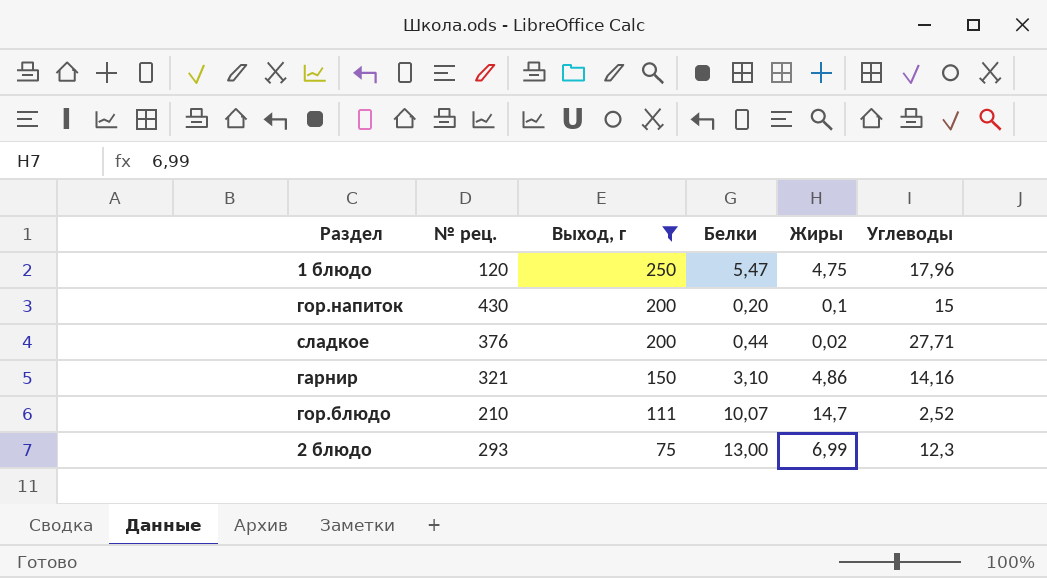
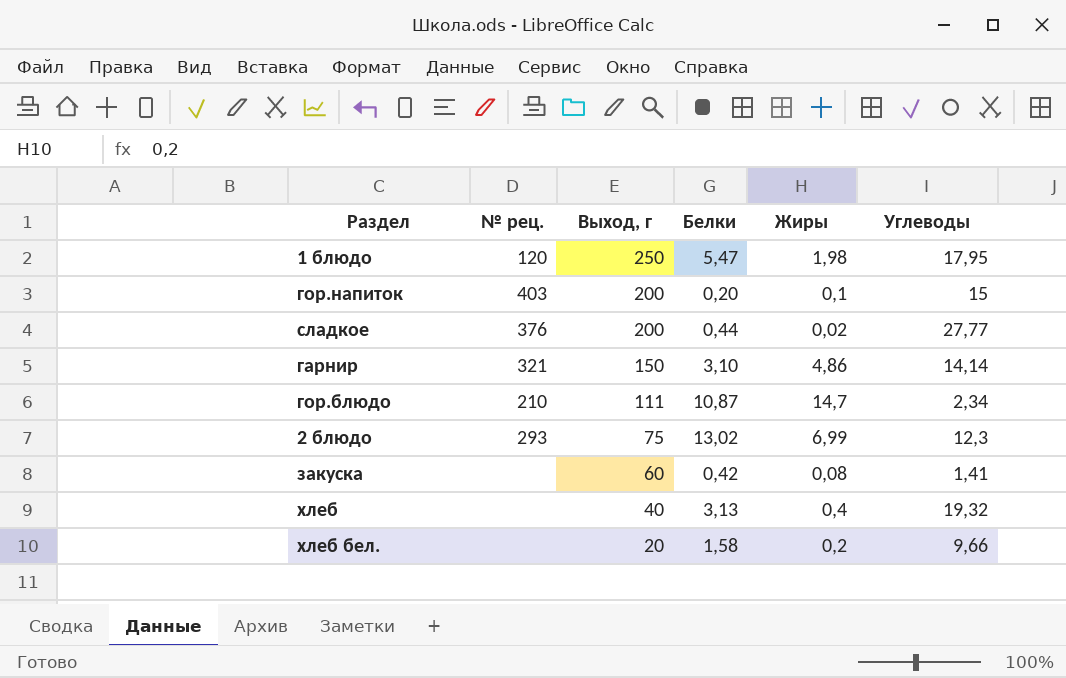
filter: Выход, г >= 75 -> none
1 блюдо | Жиры: 4,75 -> 1,98
1 блюдо | Углеводы: 17,96 -> 17,95
гор.напиток | № рец.: 430 -> 403
сладкое | Углеводы: 27,71 -> 27,77
гарнир | Углеводы: 14,16 -> 14,14
гор.блюдо | Белки: 10,07 -> 10,87
гор.блюдо | Углеводы: 2,52 -> 2,34
2 блюдо | Белки: 13,00 -> 13,02

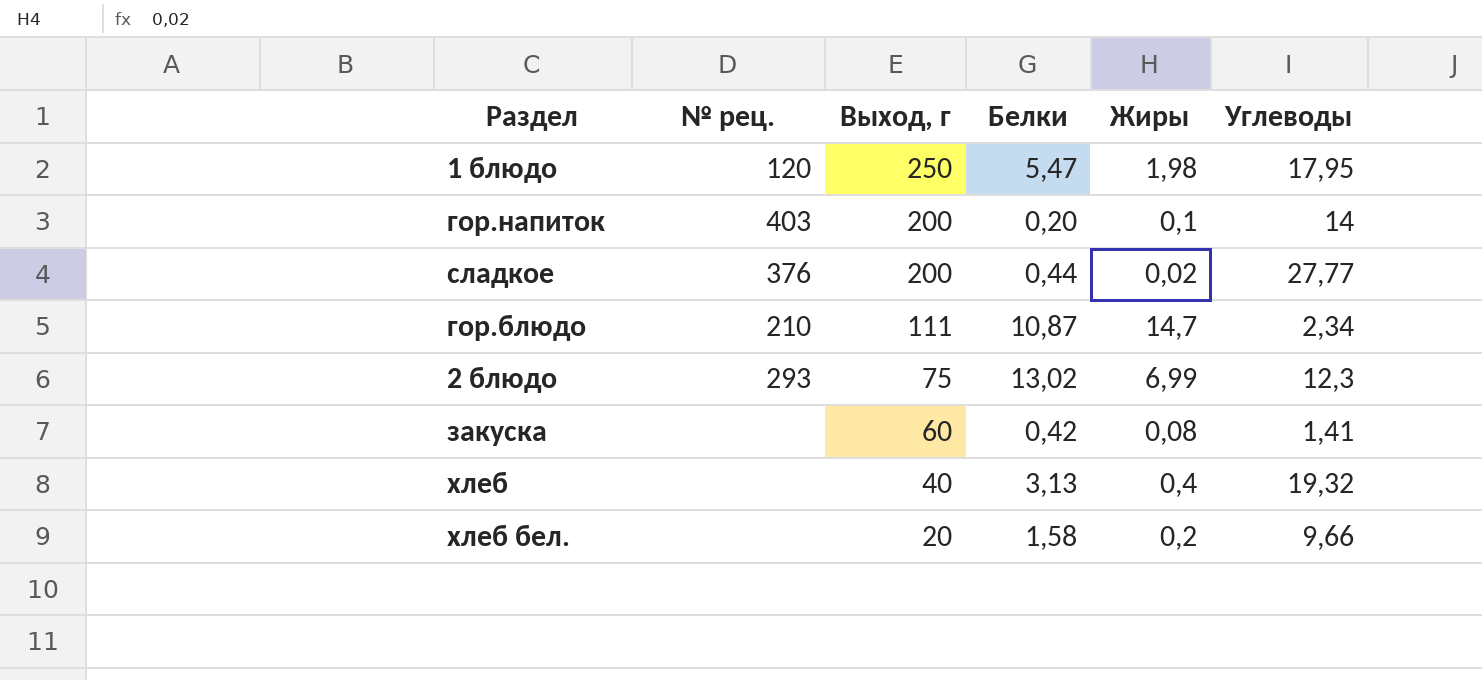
row гарнир: 321 | 150 | 3,10 | 4,86 | 14,14 -> none
гор.напиток | Углеводы: 15 -> 14

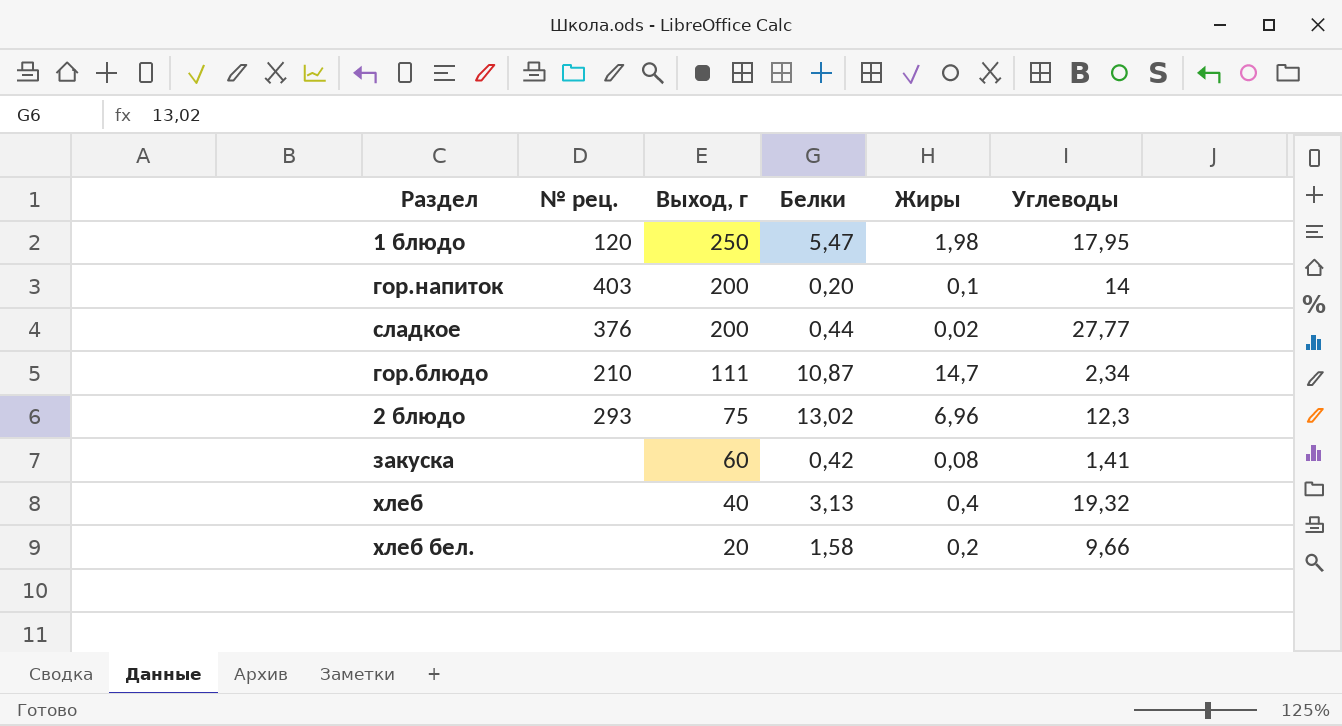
2 блюдо | Жиры: 6,99 -> 6,96

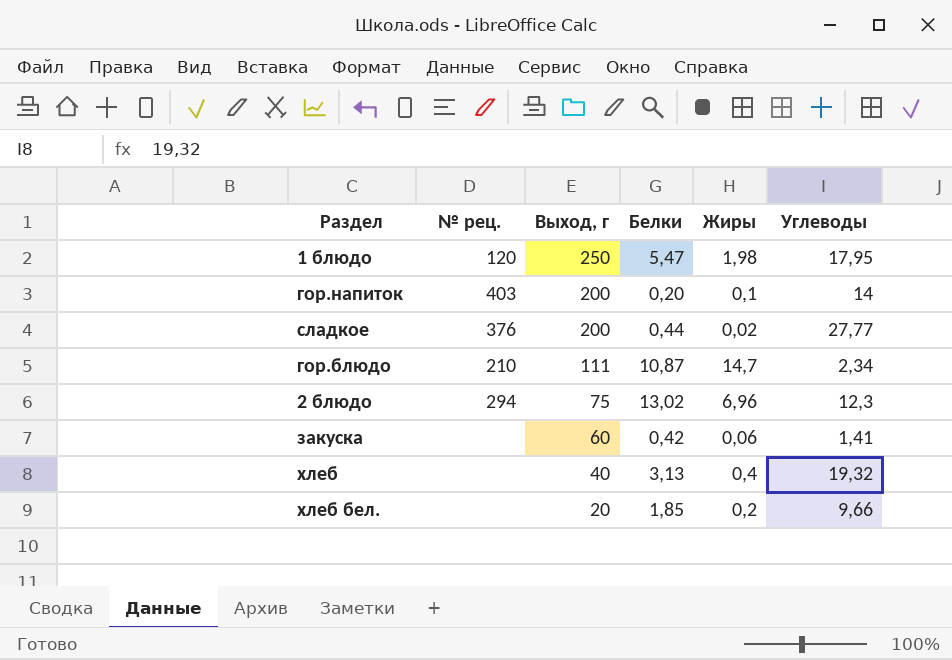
2 блюдо | № рец.: 293 -> 294
закуска | Жиры: 0,08 -> 0,06
хлеб бел. | Белки: 1,58 -> 1,85

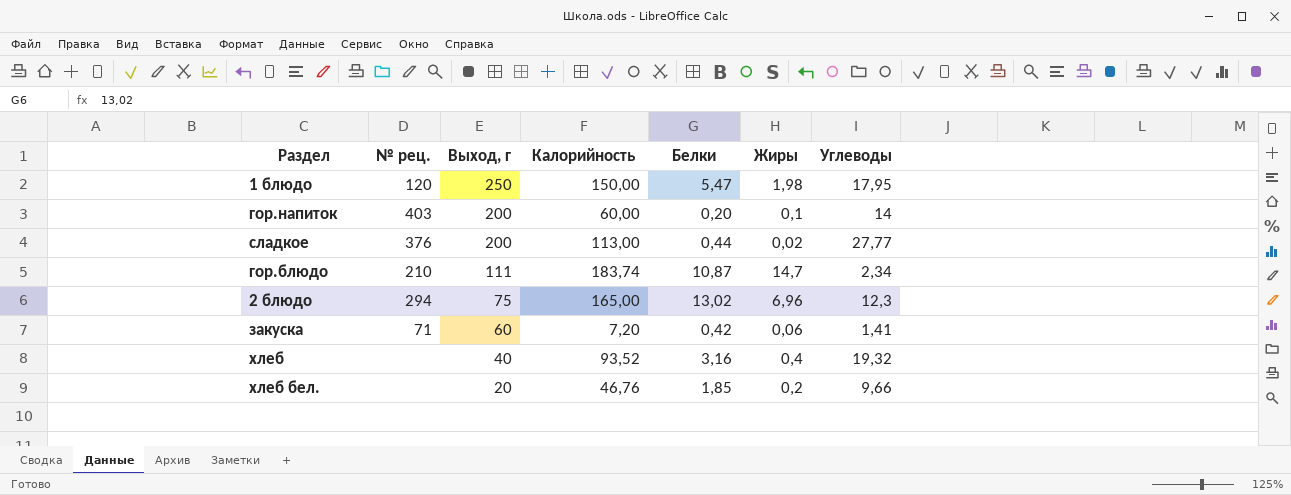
column Калорийность | position: none -> 4
закуска | № рец.: none -> 71
хлеб | Белки: 3,13 -> 3,16

